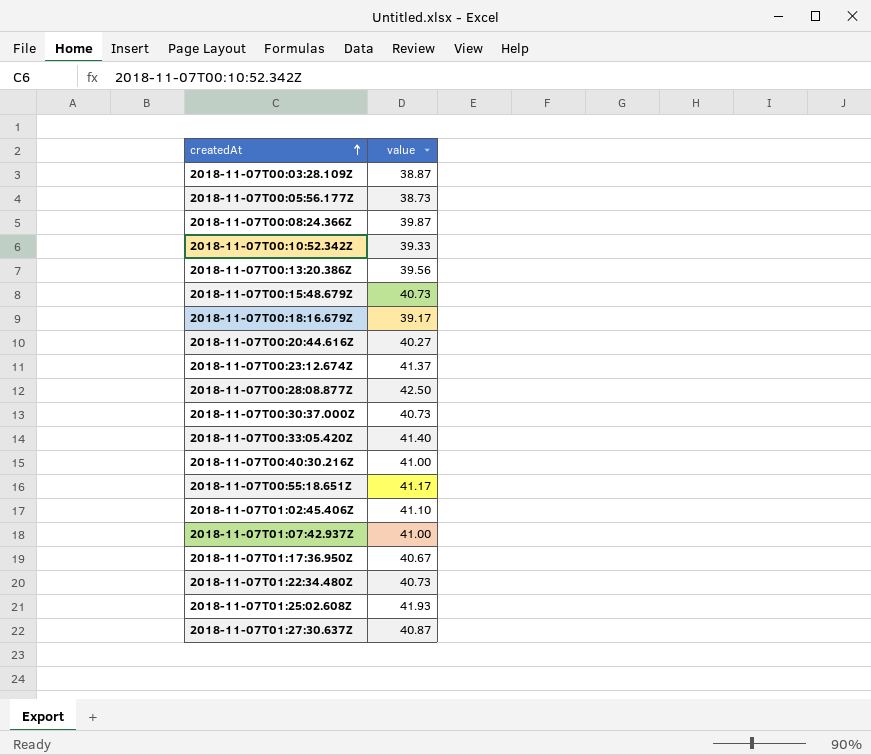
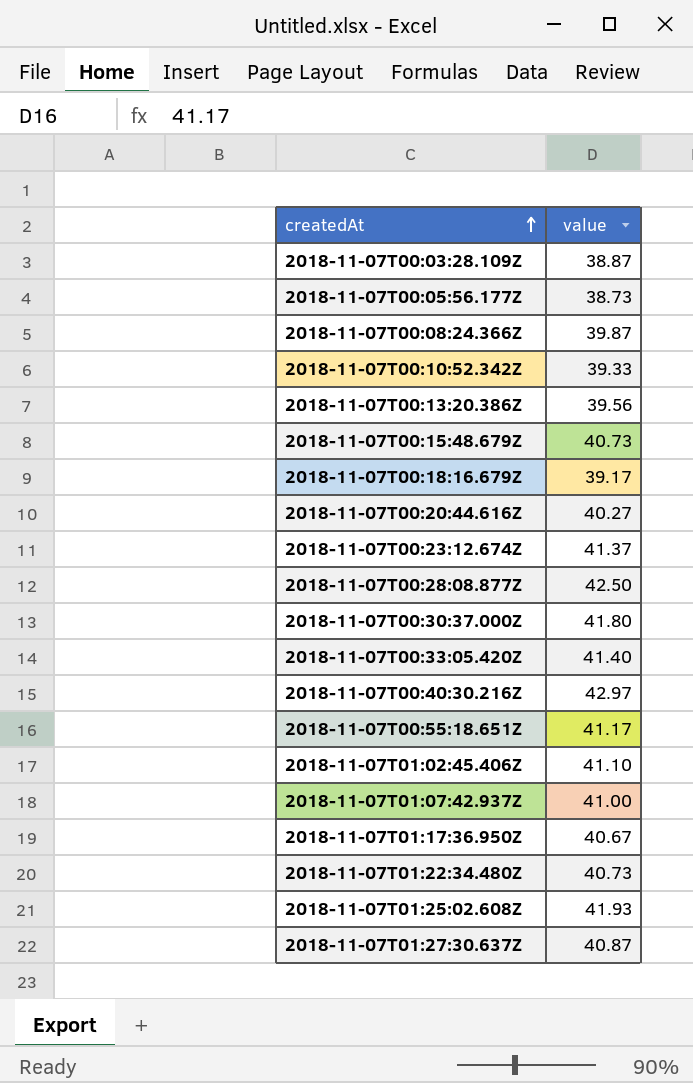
2018-11-07T00:30:37.000Z | value: 40.73 -> 41.80
2018-11-07T00:40:30.216Z | value: 41.00 -> 42.97

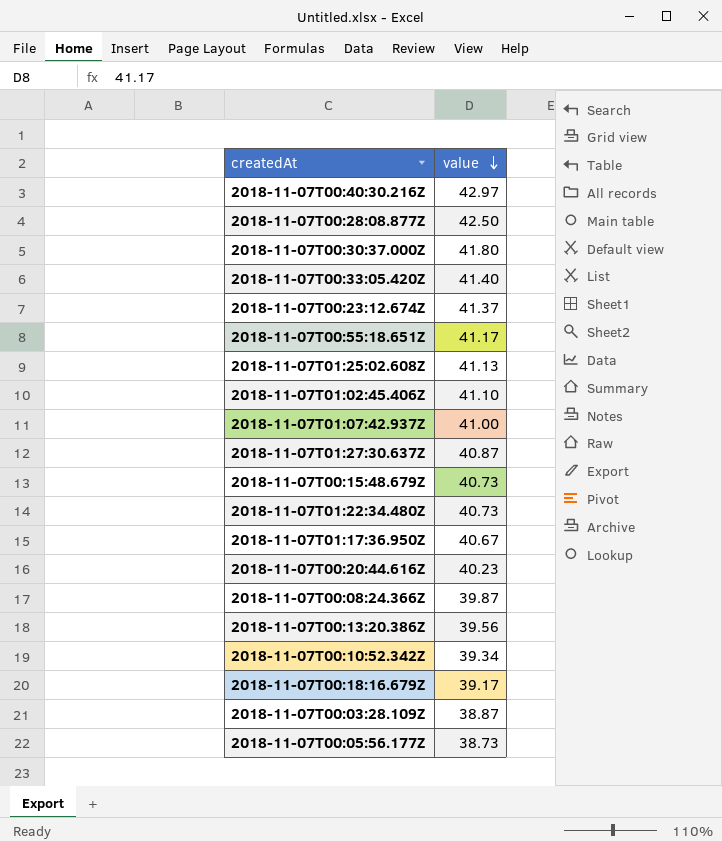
row order: createdAt ascending -> value descending
2018-11-07T01:25:02.608Z | value: 41.93 -> 41.13
2018-11-07T00:20:44.616Z | value: 40.27 -> 40.23
2018-11-07T00:10:52.342Z | value: 39.33 -> 39.34

